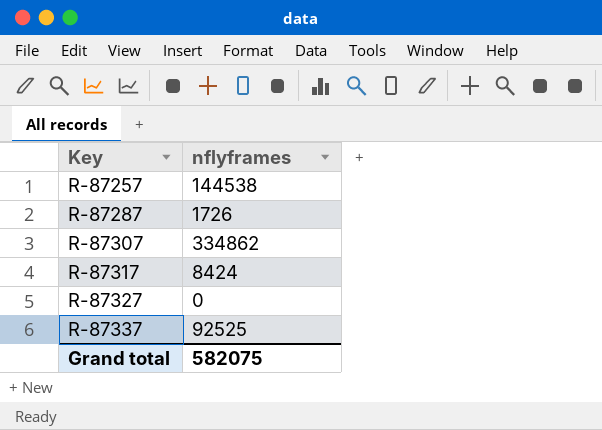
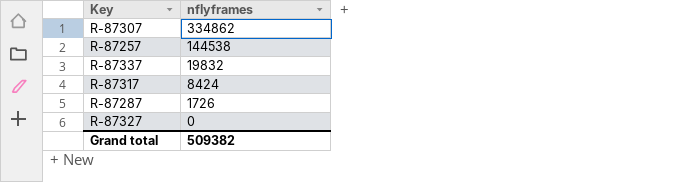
row order: Key ascending -> nflyframes descending
R-87337 | nflyframes: 92525 -> 19832
Grand total | nflyframes: 582075 -> 509382

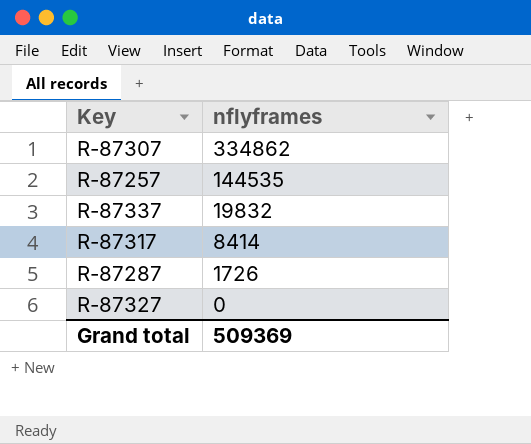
R-87257 | nflyframes: 144538 -> 144535
R-87317 | nflyframes: 8424 -> 8414
Grand total | nflyframes: 509382 -> 509369

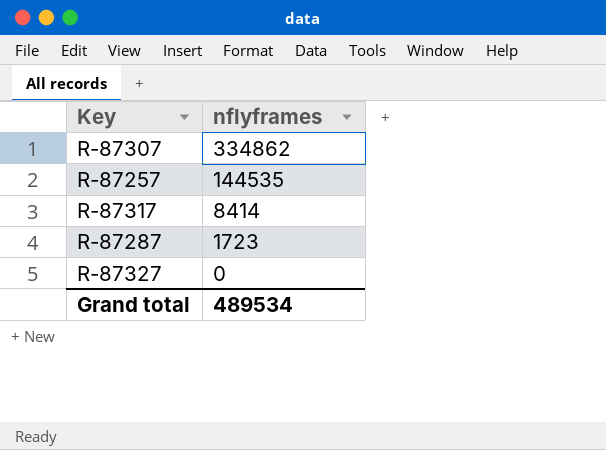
row R-87337: 19832 -> none
R-87287 | nflyframes: 1726 -> 1723
Grand total | nflyframes: 509369 -> 489534

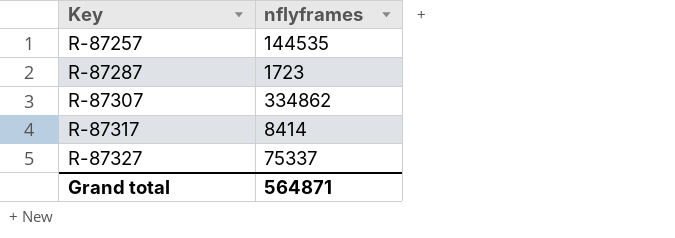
row order: nflyframes descending -> Key ascending
R-87327 | nflyframes: 0 -> 75337
Grand total | nflyframes: 489534 -> 564871

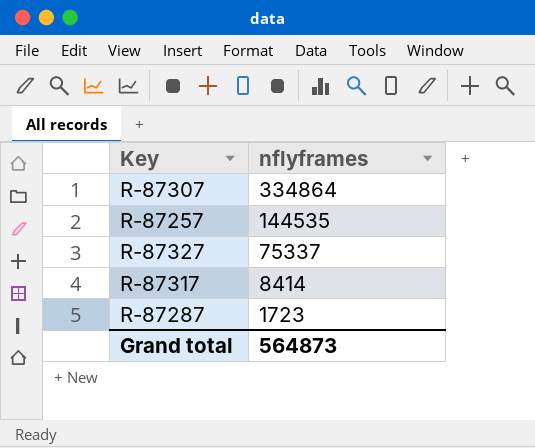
row order: Key ascending -> nflyframes descending
R-87307 | nflyframes: 334862 -> 334864
Grand total | nflyframes: 564871 -> 564873

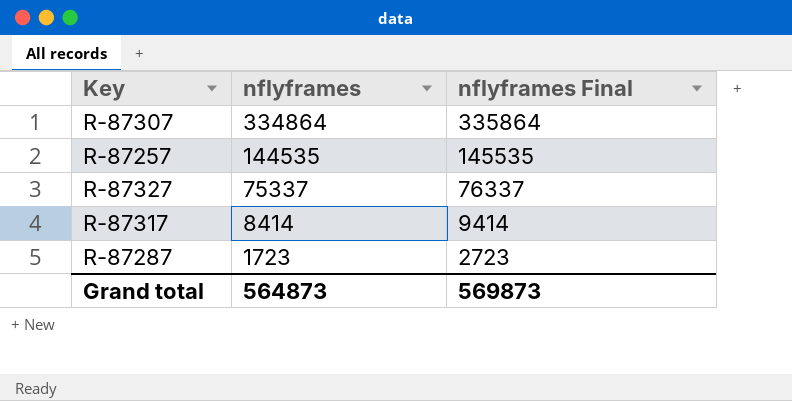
column nflyframes Final | formula: none -> [nflyframes] + 1000

